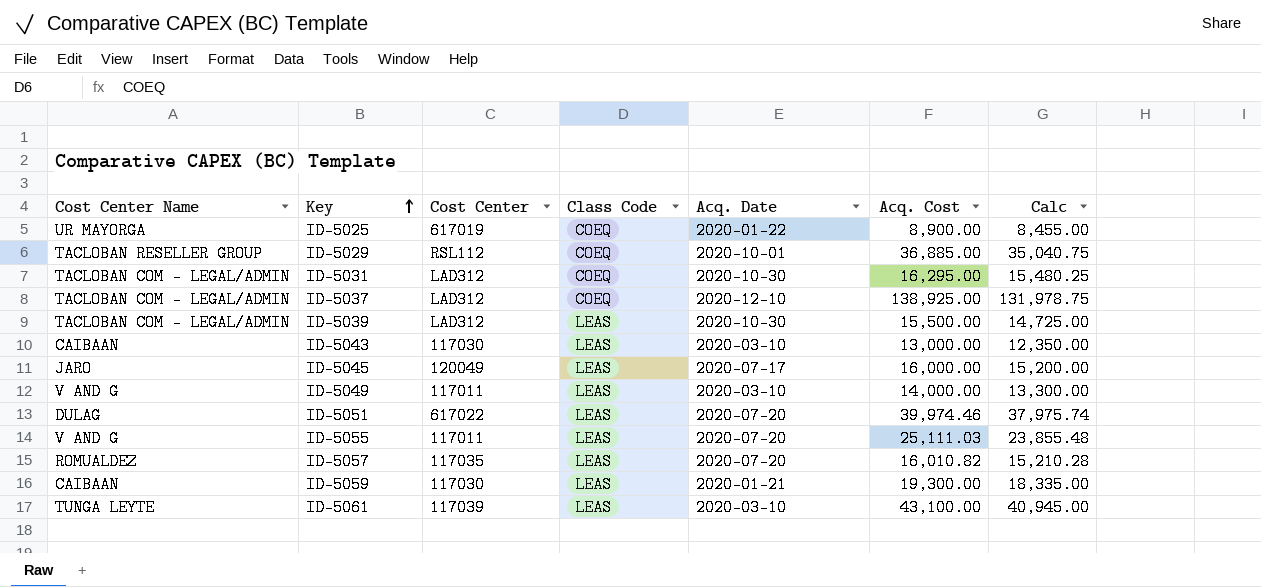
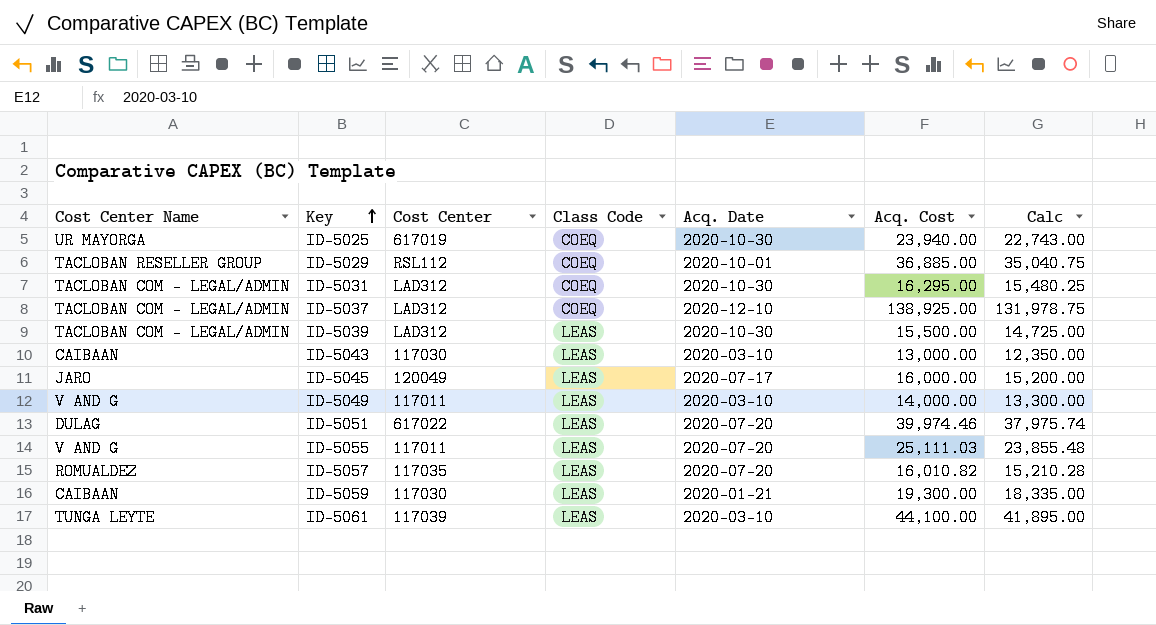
ID-5025 | Acq. Date: 2020-01-22 -> 2020-10-30
ID-5025 | Acq. Cost: 8,900.00 -> 23,940.00
ID-5025 | Calc: 8,455.00 -> 22,743.00
ID-5061 | Acq. Cost: 43,100.00 -> 44,100.00
ID-5061 | Calc: 40,945.00 -> 41,895.00

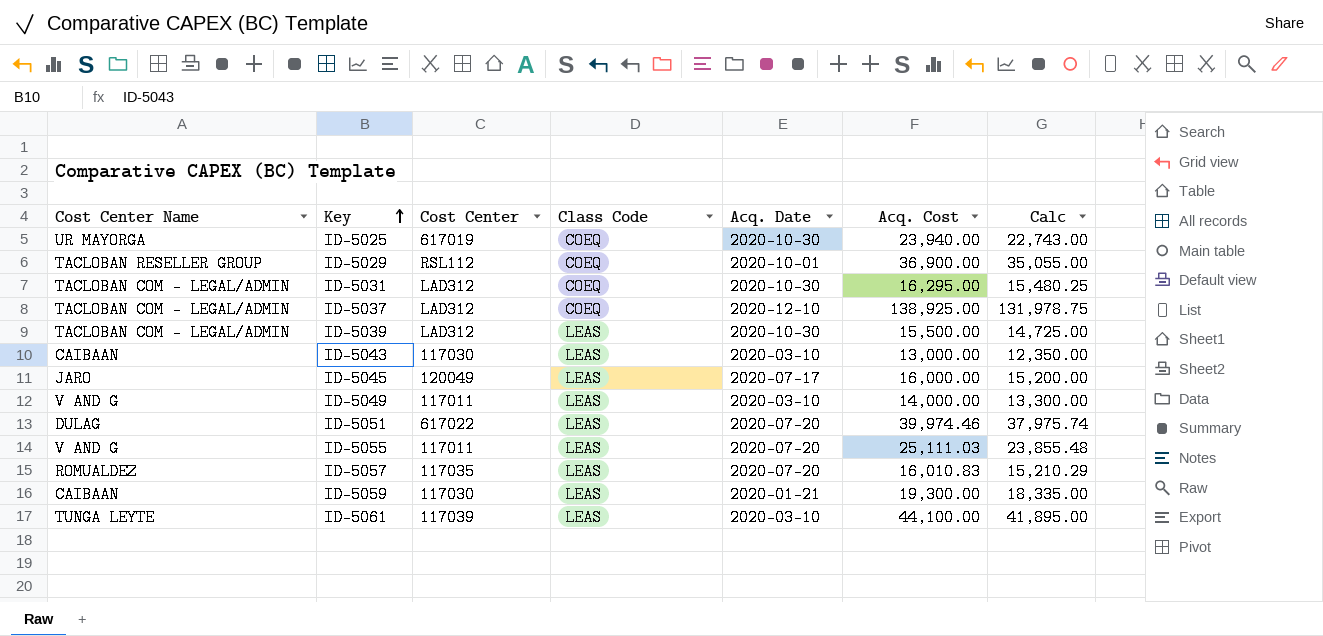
ID-5029 | Acq. Cost: 36,885.00 -> 36,900.00
ID-5029 | Calc: 35,040.75 -> 35,055.00
ID-5057 | Acq. Cost: 16,010.82 -> 16,010.83
ID-5057 | Calc: 15,210.28 -> 15,210.29

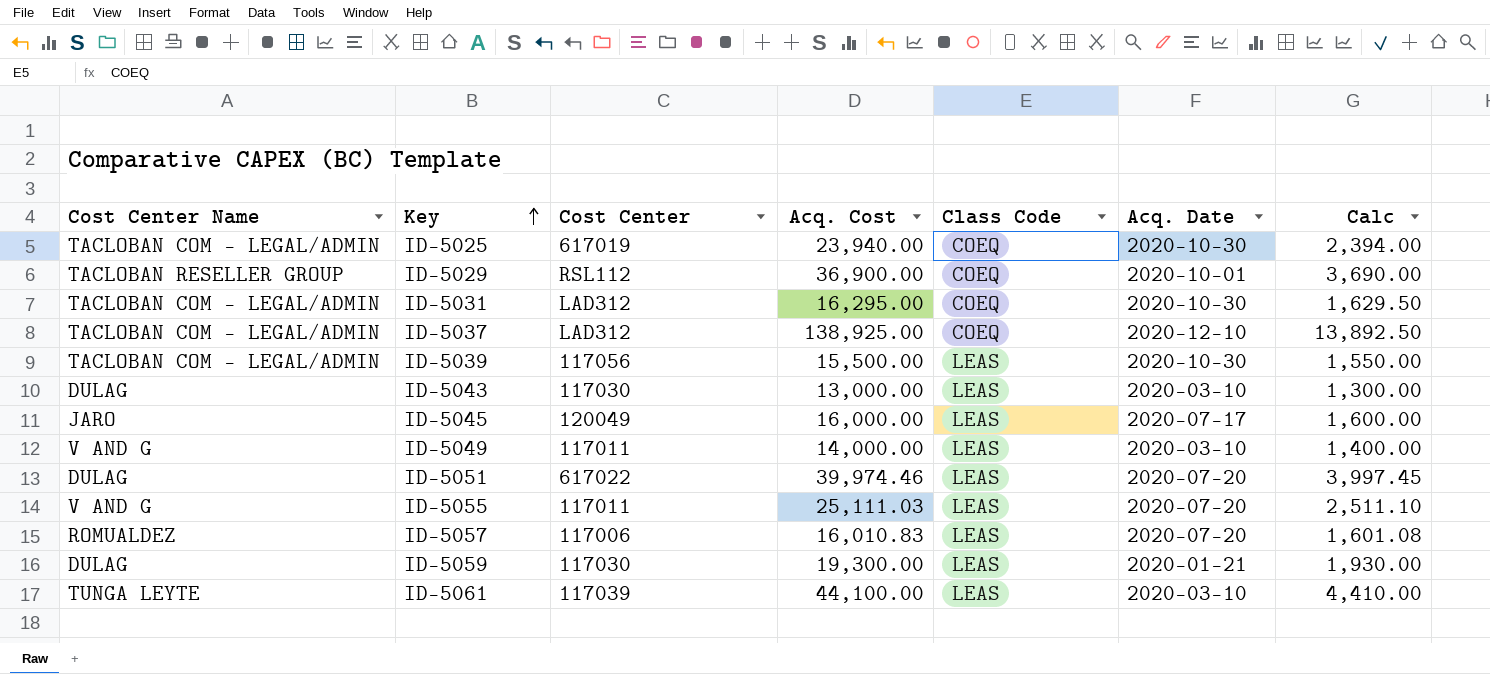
column Acq. Cost | position: 6 -> 4
column Calc | formula: [Acq. Cost] * 0.95 -> [Acq. Cost] * 0.1
ID-5025 | Cost Center Name: UR MAYORGA -> TACLOBAN COM - LEGAL/ADMIN
ID-5039 | Cost Center: LAD312 -> 117056
ID-5043 | Cost Center Name: CAIBAAN -> DULAG
ID-5057 | Cost Center: 117035 -> 117006
ID-5059 | Cost Center Name: CAIBAAN -> DULAG

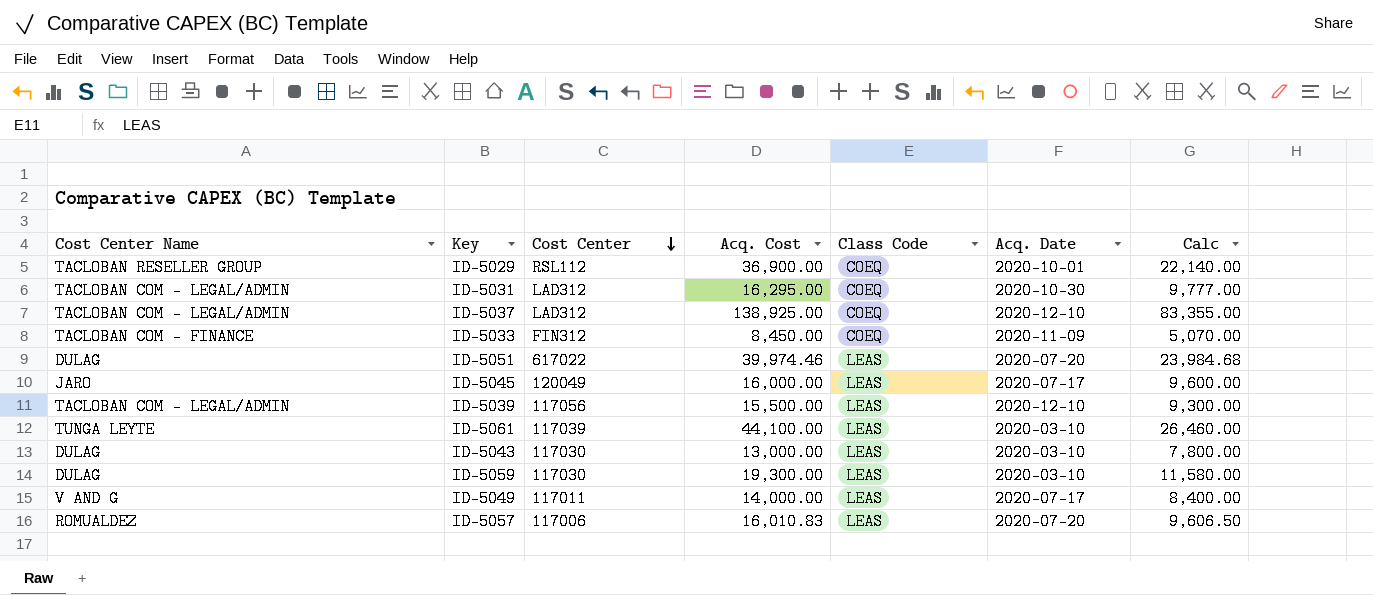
row order: Key ascending -> Cost Center descending
column Calc | formula: [Acq. Cost] * 0.1 -> [Acq. Cost] * 0.6
row ID-5025: TACLOBAN COM - LEGAL/ADMIN | 617019 | 23,940.00 | COEQ | 2020-10-30 | 2,394.00 -> none
row ID-5055: V AND G | 117011 | 25,111.03 | LEAS | 2020-07-20 | 2,511.10 -> none
row ID-5033: none -> TACLOBAN COM - FINANCE | FIN312 | 8,450.00 | COEQ | 2020-11-09 | 5,070.00
ID-5039 | Acq. Date: 2020-10-30 -> 2020-12-10
ID-5059 | Acq. Date: 2020-01-21 -> 2020-03-10
ID-5049 | Acq. Date: 2020-03-10 -> 2020-07-17

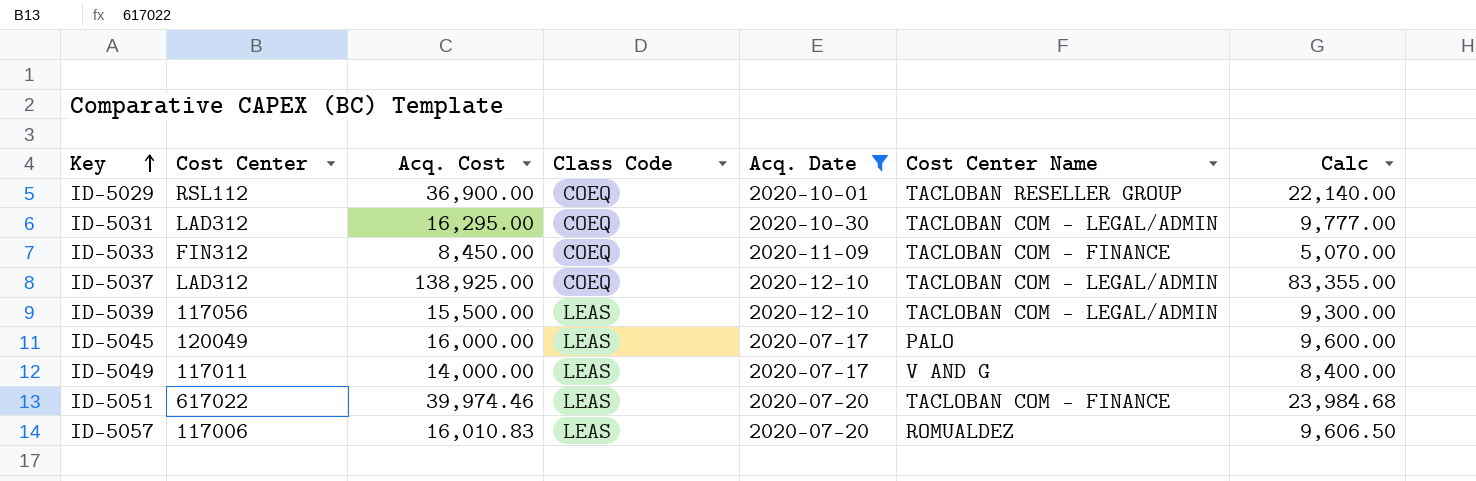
filter: none -> Acq. Date != 2020-03-10
row order: Cost Center descending -> Key ascending
column Cost Center Name | position: 1 -> 6
ID-5045 | Cost Center Name: JARO -> PALO
ID-5051 | Cost Center Name: DULAG -> TACLOBAN COM - FINANCE

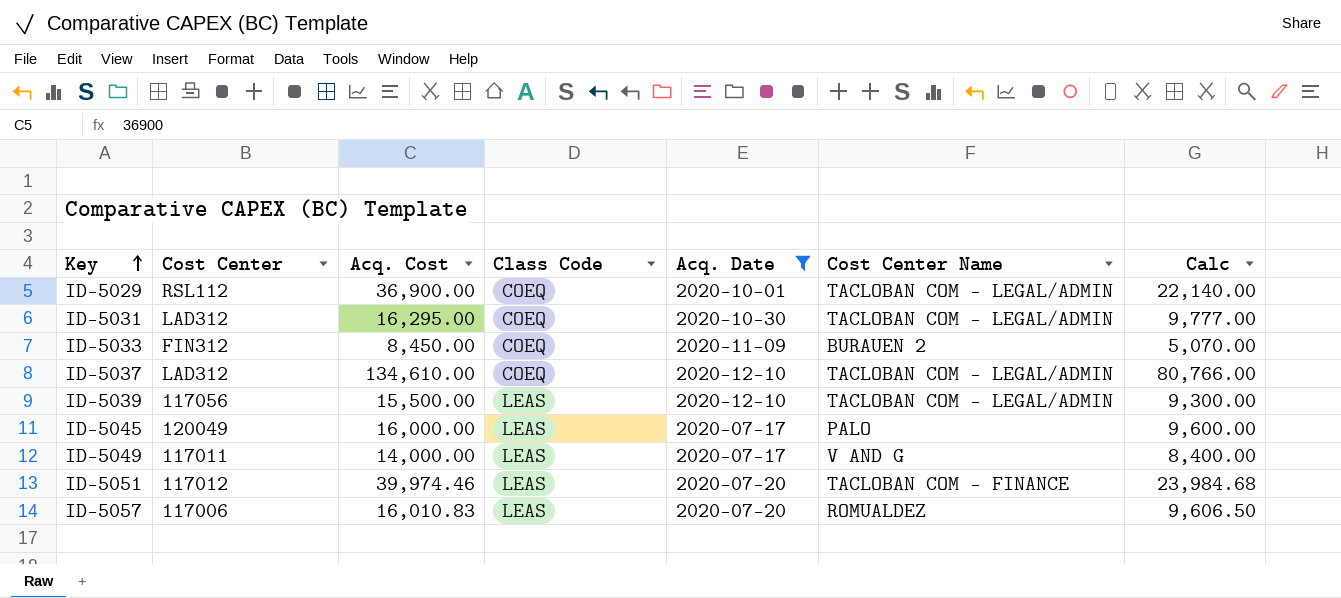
ID-5029 | Cost Center Name: TACLOBAN RESELLER GROUP -> TACLOBAN COM - LEGAL/ADMIN
ID-5033 | Cost Center Name: TACLOBAN COM - FINANCE -> BURAUEN 2
ID-5037 | Acq. Cost: 138,925.00 -> 134,610.00
ID-5037 | Calc: 83,355.00 -> 80,766.00
ID-5051 | Cost Center: 617022 -> 117012

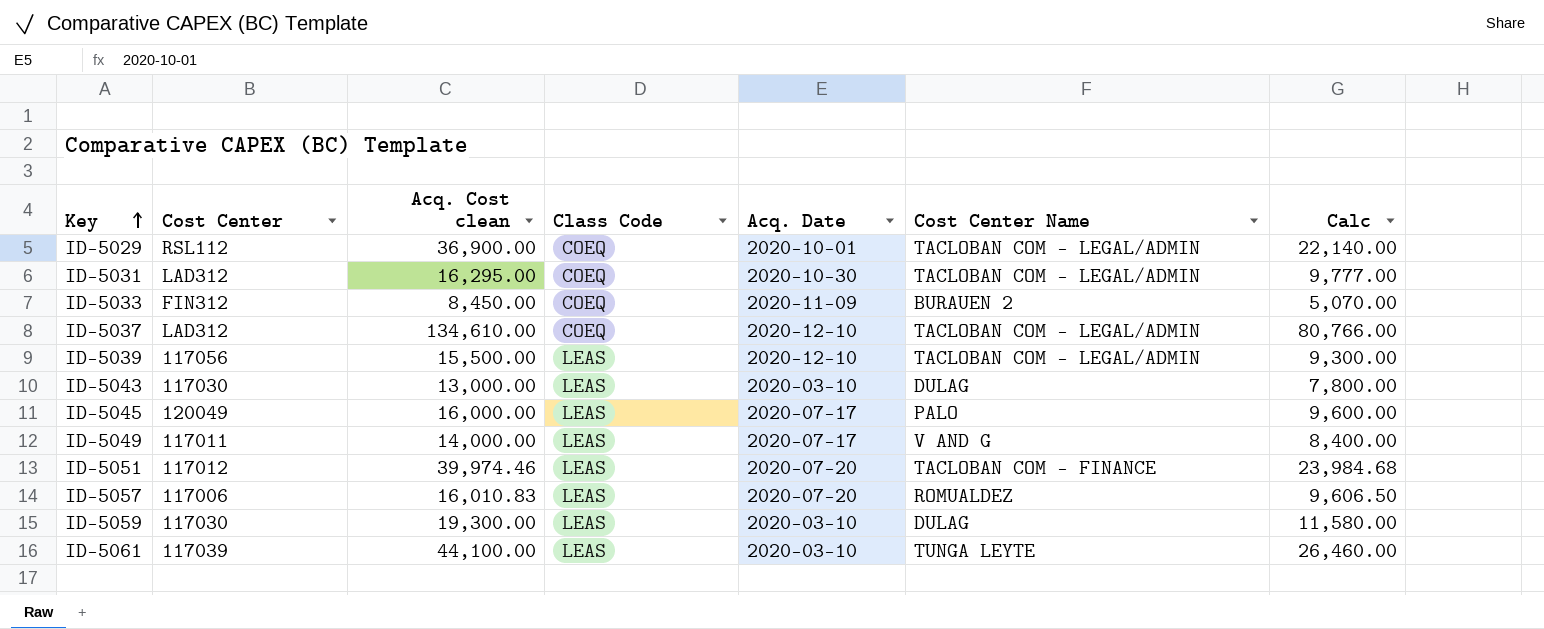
filter: Acq. Date != 2020-03-10 -> none
column name: Acq. Cost -> Acq. Cost clean

